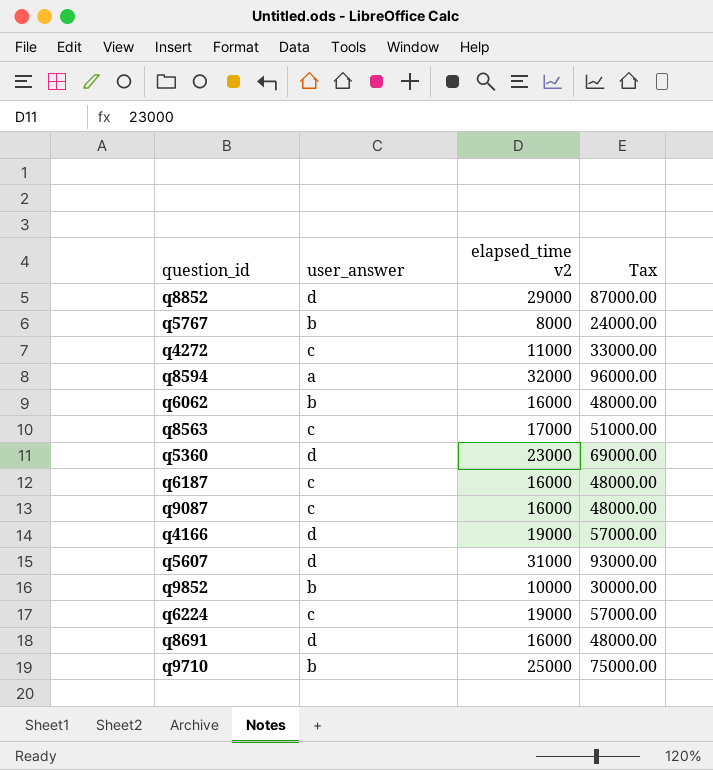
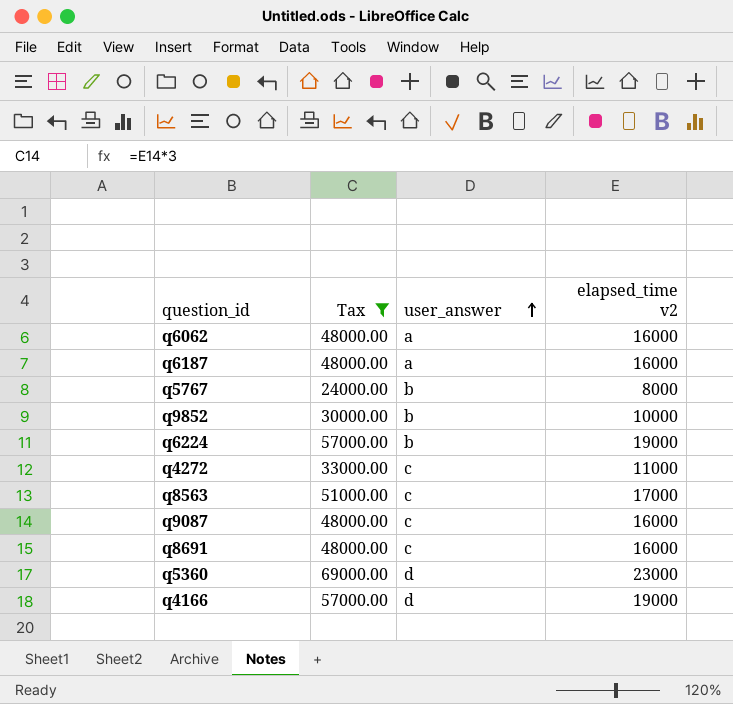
filter: none -> Tax <= 69000.00
row order: none -> user_answer ascending
column Tax | position: 4 -> 2
q6062 | user_answer: b -> a
q6187 | user_answer: c -> a
q6224 | user_answer: c -> b
q8691 | user_answer: d -> c

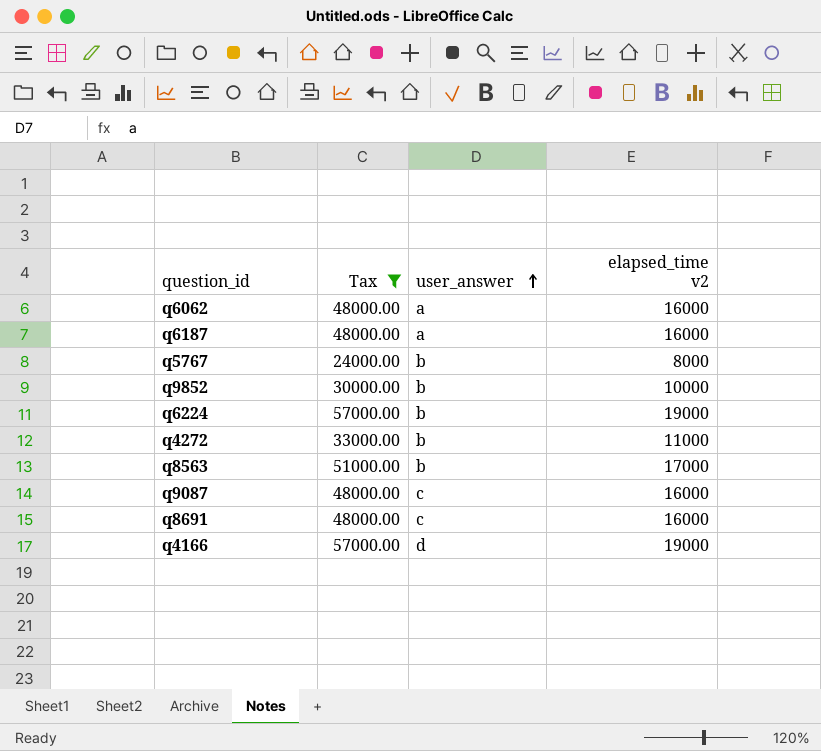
row q5360: 69000.00 | d | 23000 -> none
q4272 | user_answer: c -> b
q8563 | user_answer: c -> b

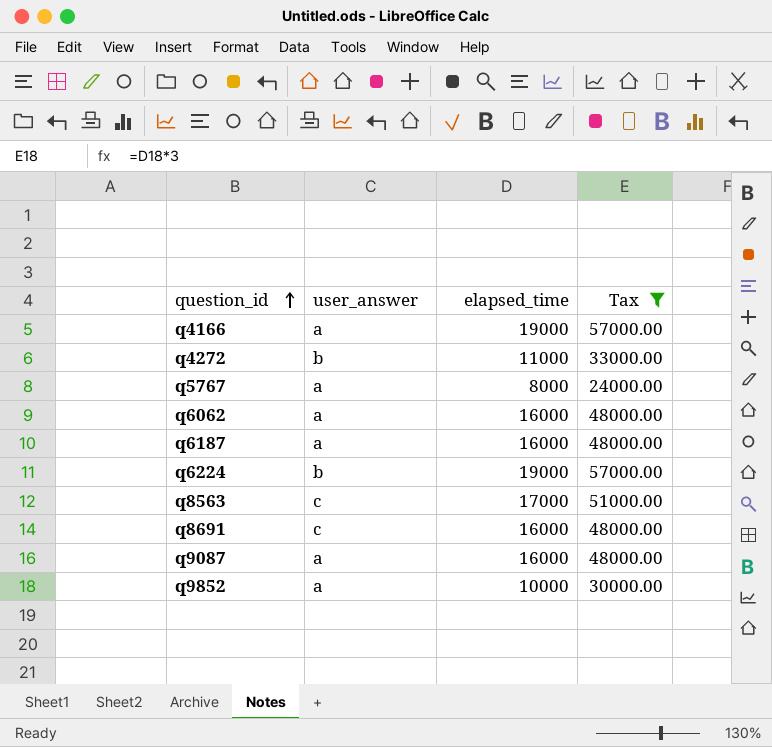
row order: user_answer ascending -> question_id ascending
column name: elapsed_time v2 -> elapsed_time
column Tax | position: 2 -> 4
q4166 | user_answer: d -> a
q5767 | user_answer: b -> a
q8563 | user_answer: b -> c
q9087 | user_answer: c -> a
q9852 | user_answer: b -> a

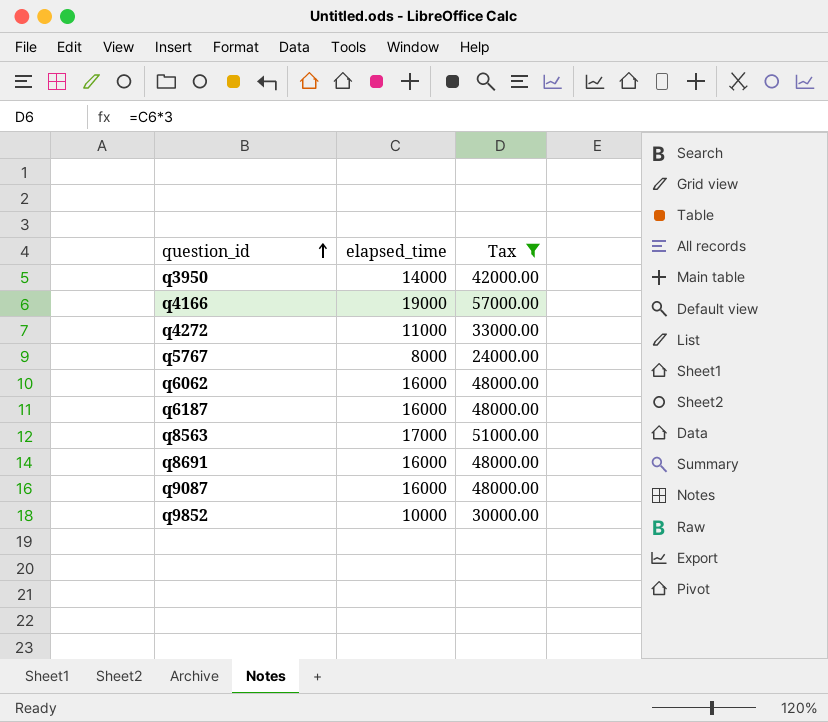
column user_answer | position: 2 -> none
row q6224: b | 19000 | 57000.00 -> none
row q3950: none -> 14000 | 42000.00

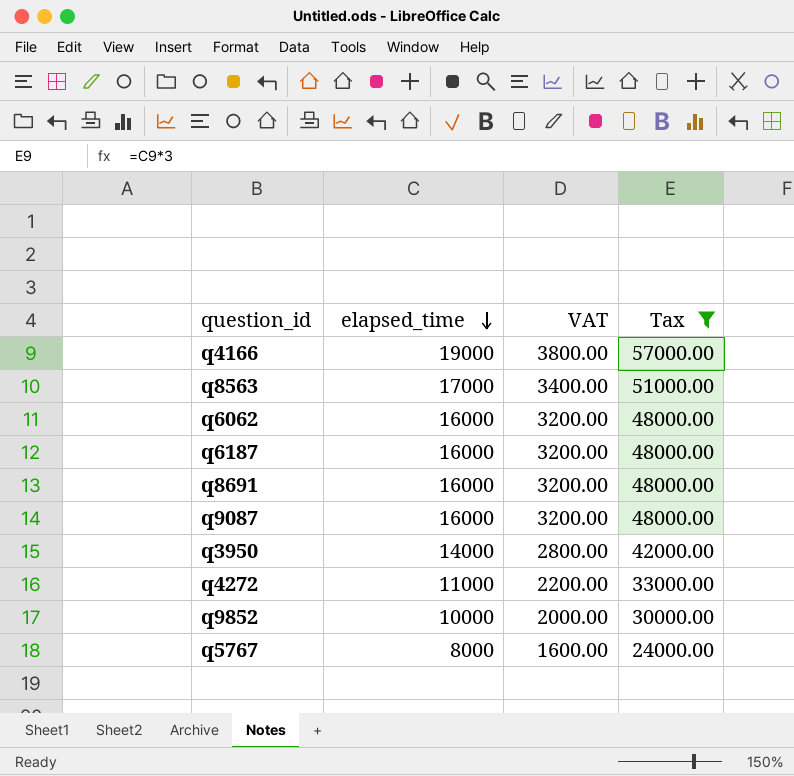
row order: question_id ascending -> elapsed_time descending
column VAT | formula: none -> [elapsed_time] * 0.2

